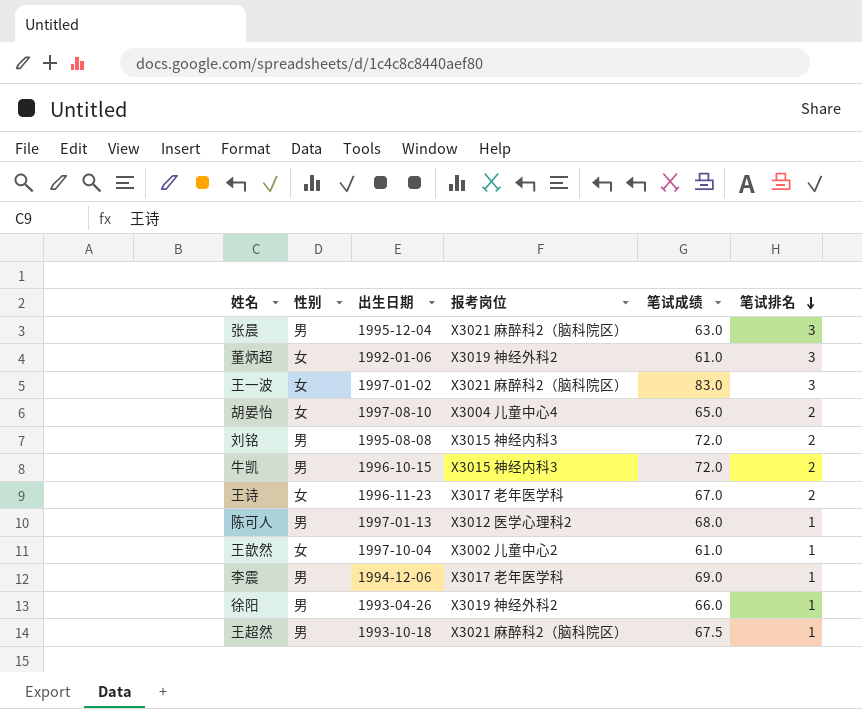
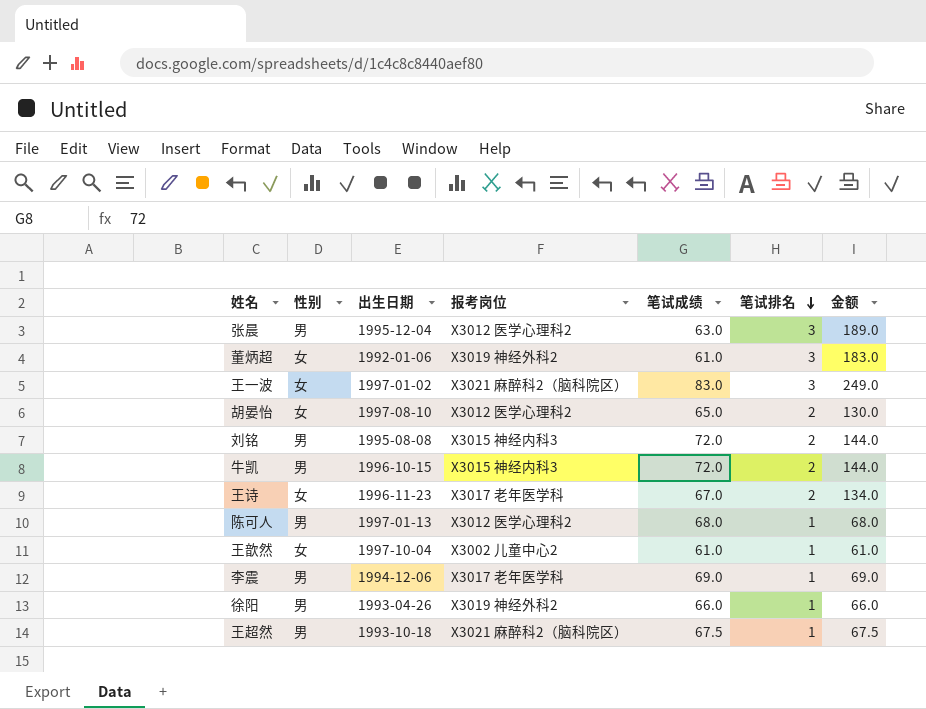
column 金额 | formula: none -> [笔试成绩] * [笔试排名]
张晨 | 报考岗位: X3021 麻醉科2（脑科院区） -> X3012 医学心理科2
胡晏怡 | 报考岗位: X3004 儿童中心4 -> X3012 医学心理科2

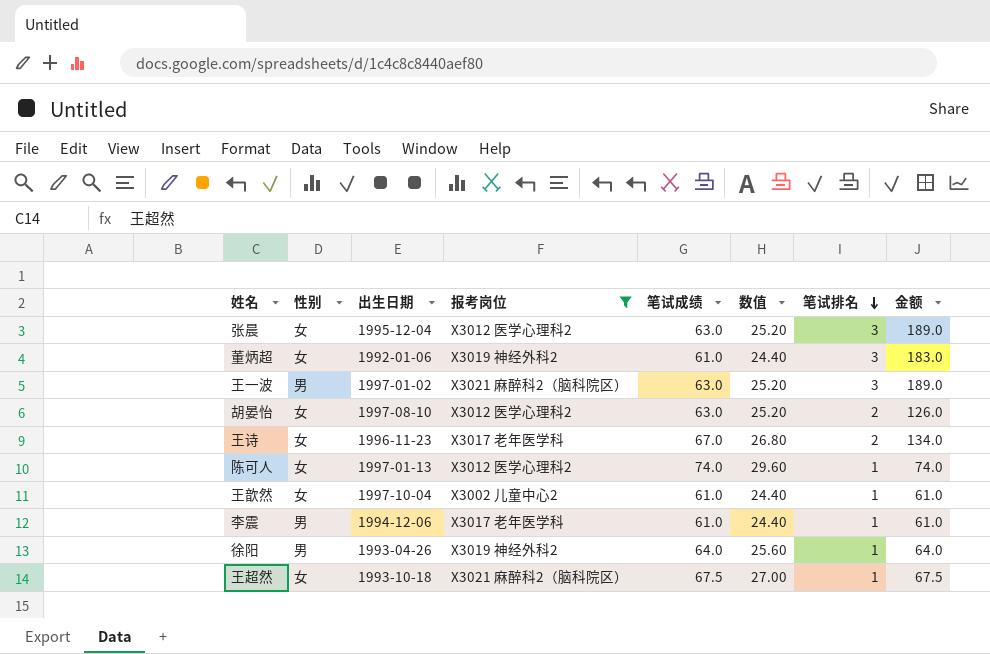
filter: none -> 报考岗位 != X3015 神经内科3
column 数值 | formula: none -> [笔试成绩] * 0.4
张晨 | 性别: 男 -> 女
王一波 | 性别: 女 -> 男
王一波 | 笔试成绩: 83.0 -> 63.0
王一波 | 金额: 249.0 -> 189.0
胡晏怡 | 笔试成绩: 65.0 -> 63.0
胡晏怡 | 金额: 130.0 -> 126.0
陈可人 | 性别: 男 -> 女
陈可人 | 笔试成绩: 68.0 -> 74.0
陈可人 | 金额: 68.0 -> 74.0
李震 | 笔试成绩: 69.0 -> 61.0
李震 | 金额: 69.0 -> 61.0
徐阳 | 笔试成绩: 66.0 -> 64.0
徐阳 | 金额: 66.0 -> 64.0
王超然 | 性别: 男 -> 女

